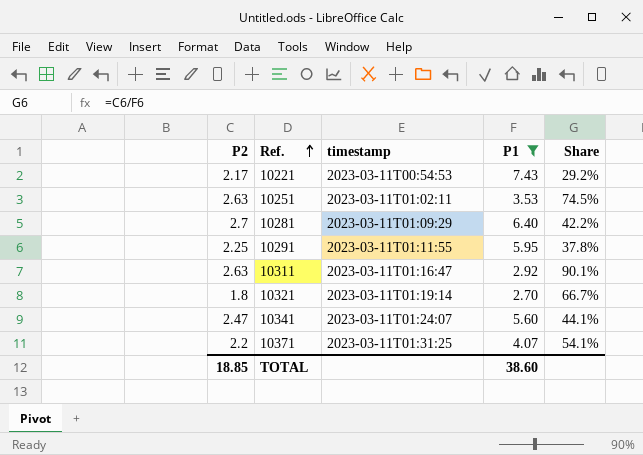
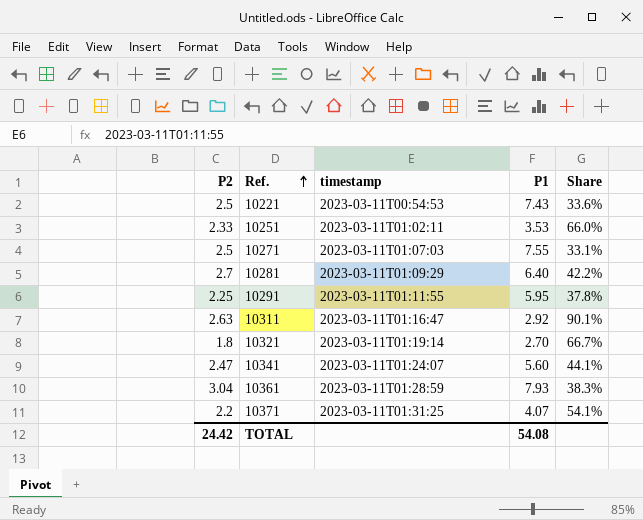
filter: P1 <= 7.43 -> none
10221 | P2: 2.17 -> 2.5
10221 | Share: 29.2% -> 33.6%
10251 | P2: 2.63 -> 2.33
10251 | Share: 74.5% -> 66.0%
TOTAL | P2: 18.85 -> 24.42
TOTAL | P1: 38.60 -> 54.08

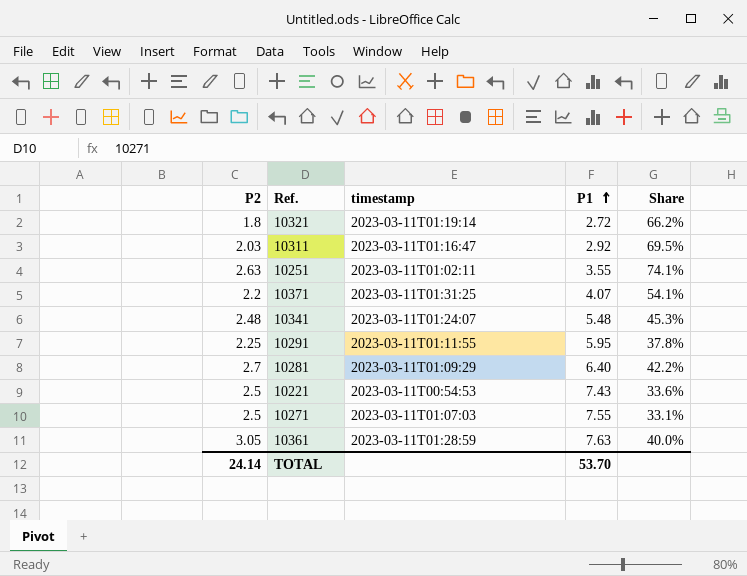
row order: Ref. ascending -> P1 ascending
10321 | P1: 2.70 -> 2.72
10321 | Share: 66.7% -> 66.2%
10311 | P2: 2.63 -> 2.03
10311 | Share: 90.1% -> 69.5%
10251 | P2: 2.33 -> 2.63
10251 | P1: 3.53 -> 3.55
10251 | Share: 66.0% -> 74.1%
10341 | P2: 2.47 -> 2.48
10341 | P1: 5.60 -> 5.48
10341 | Share: 44.1% -> 45.3%
10361 | P2: 3.04 -> 3.05
10361 | P1: 7.93 -> 7.63
10361 | Share: 38.3% -> 40.0%
TOTAL | P2: 24.42 -> 24.14
TOTAL | P1: 54.08 -> 53.70

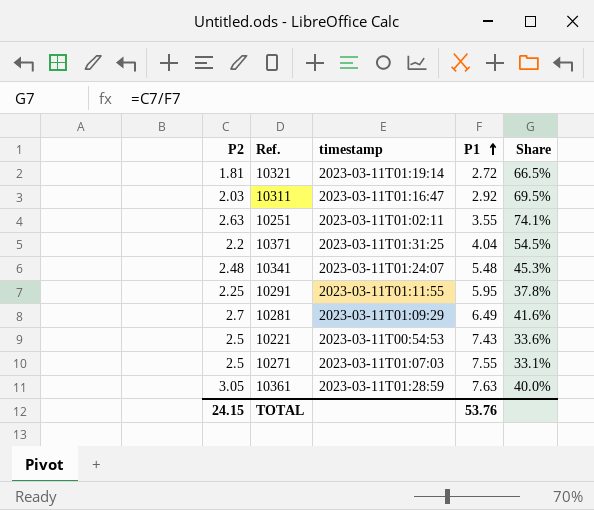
10321 | P2: 1.8 -> 1.81
10321 | Share: 66.2% -> 66.5%
10371 | P1: 4.07 -> 4.04
10371 | Share: 54.1% -> 54.5%
10281 | P1: 6.40 -> 6.49
10281 | Share: 42.2% -> 41.6%
TOTAL | P2: 24.14 -> 24.15
TOTAL | P1: 53.70 -> 53.76

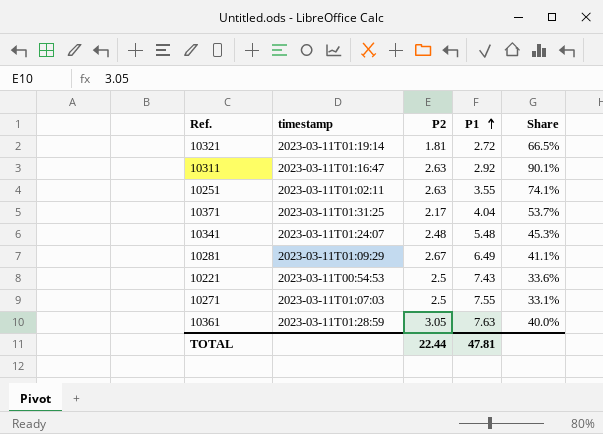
column P2 | position: 1 -> 3
row 10291: 2.25 | 2023-03-11T01:11:55 | 5.95 | 37.8% -> none
10311 | P2: 2.03 -> 2.63
10311 | Share: 69.5% -> 90.1%
10371 | P2: 2.2 -> 2.17
10371 | Share: 54.5% -> 53.7%
10281 | P2: 2.7 -> 2.67
10281 | Share: 41.6% -> 41.1%
TOTAL | P2: 24.15 -> 22.44
TOTAL | P1: 53.76 -> 47.81

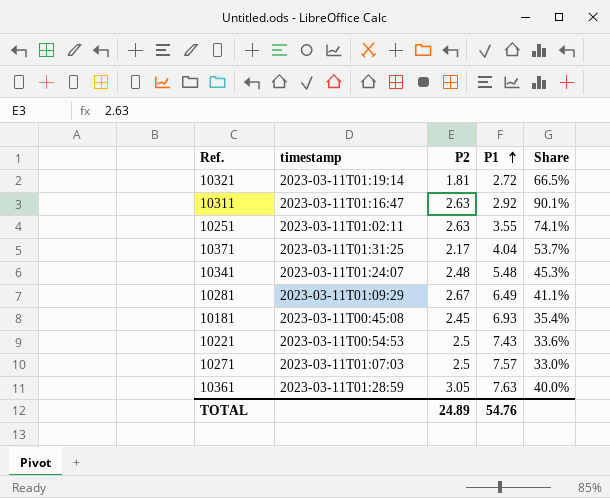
row 10181: none -> 2023-03-11T00:45:08 | 2.45 | 6.93 | 35.4%
10271 | P1: 7.55 -> 7.57
10271 | Share: 33.1% -> 33.0%
TOTAL | P2: 22.44 -> 24.89
TOTAL | P1: 47.81 -> 54.76

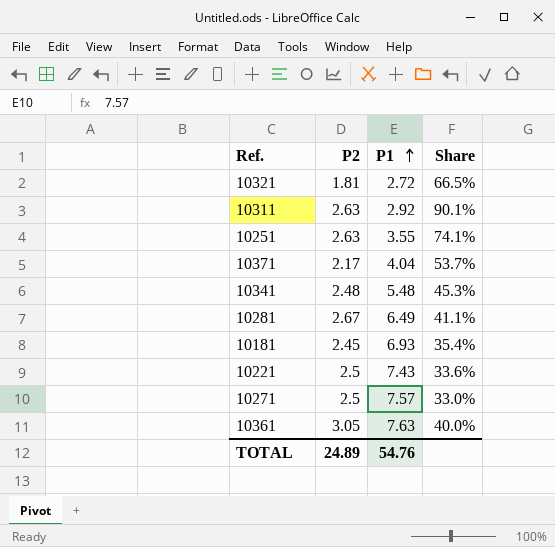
column timestamp | position: 2 -> none

